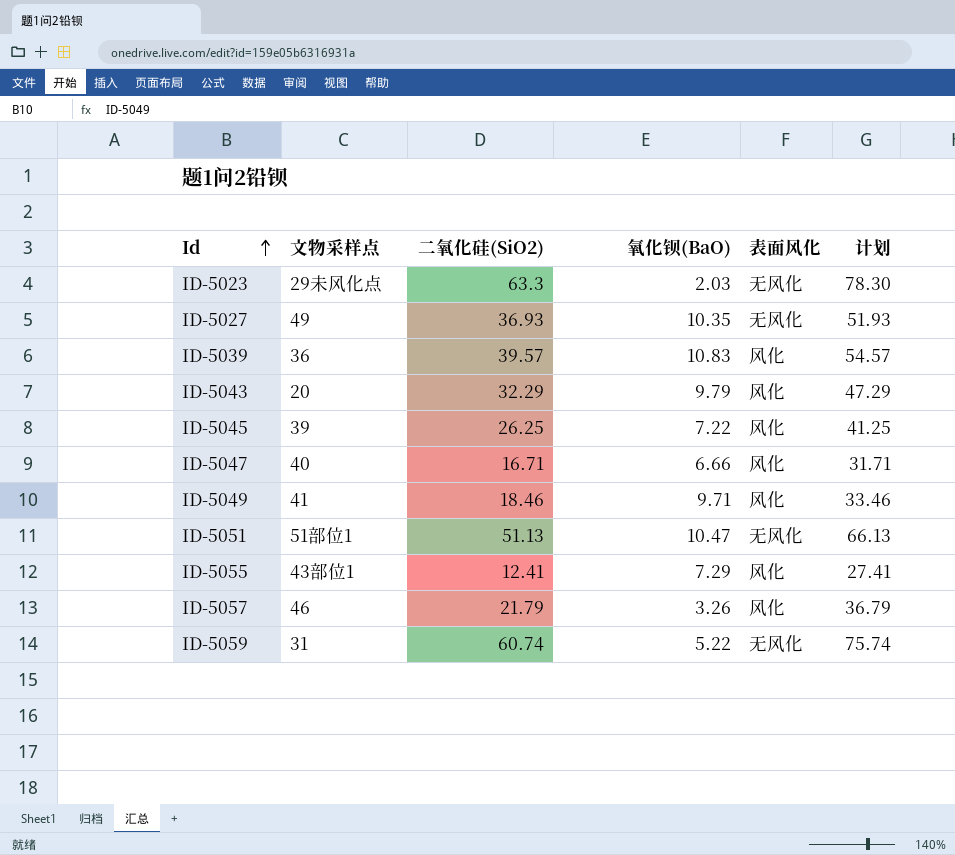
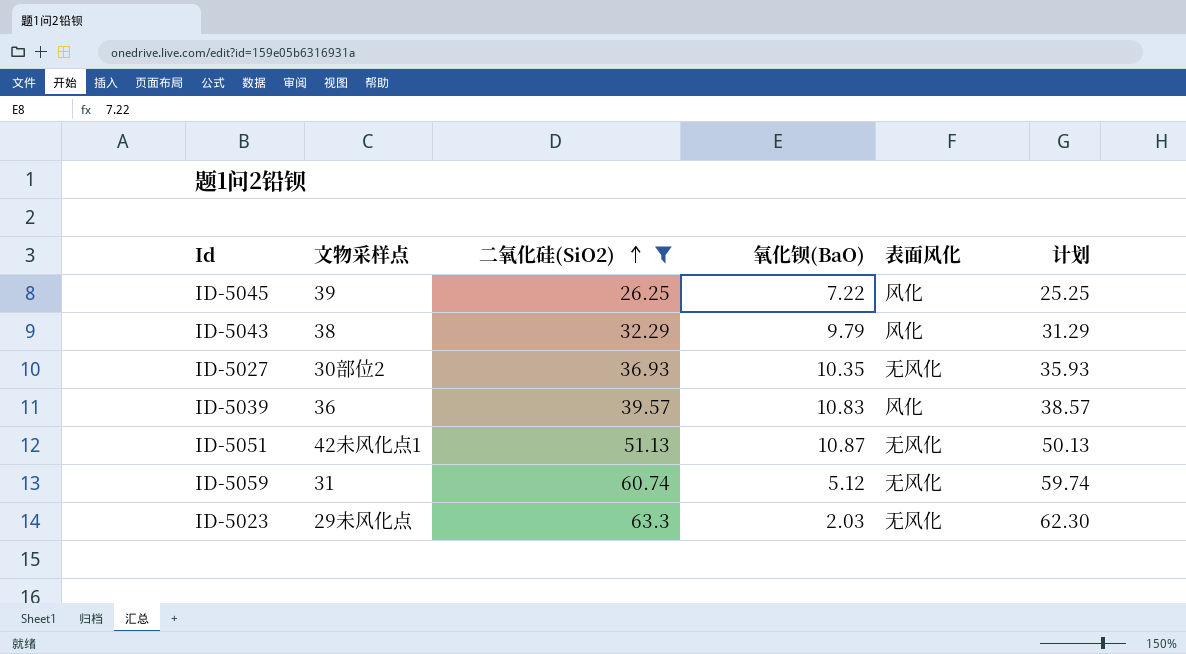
filter: none -> 二氧化硅(SiO2) >= 26.25
row order: Id ascending -> 二氧化硅(SiO2) ascending
column 计划 | formula: [二氧化硅(SiO2)] + 15 -> [二氧化硅(SiO2)] - 1
ID-5043 | 文物采样点: 20 -> 38
ID-5027 | 文物采样点: 49 -> 30部位2
ID-5051 | 文物采样点: 51部位1 -> 42未风化点1
ID-5051 | 氧化钡(BaO): 10.47 -> 10.87
ID-5059 | 氧化钡(BaO): 5.22 -> 5.12

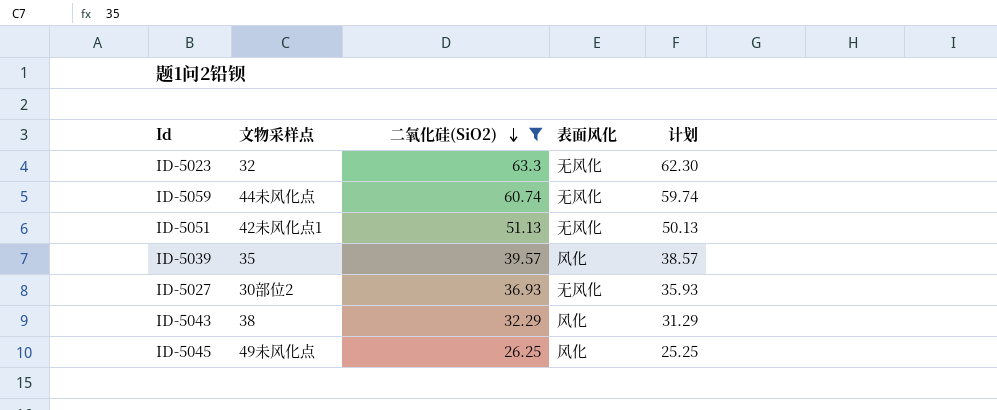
row order: 二氧化硅(SiO2) ascending -> 二氧化硅(SiO2) descending
column 氧化钡(BaO) | position: 4 -> none
ID-5023 | 文物采样点: 29未风化点 -> 32
ID-5059 | 文物采样点: 31 -> 44未风化点
ID-5039 | 文物采样点: 36 -> 35
ID-5045 | 文物采样点: 39 -> 49未风化点

